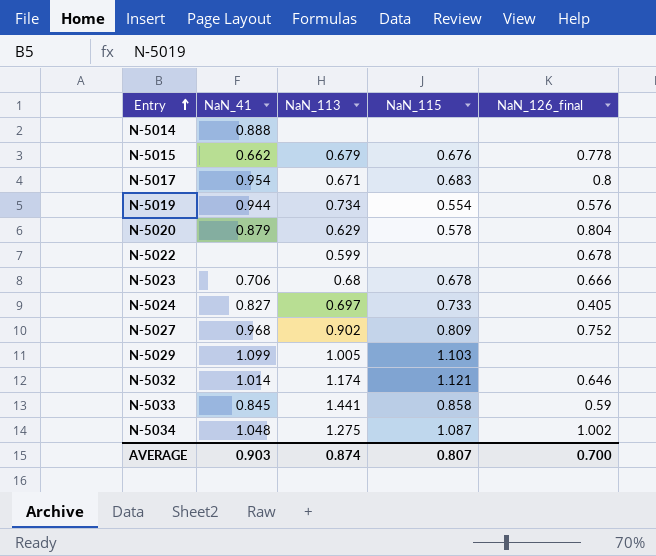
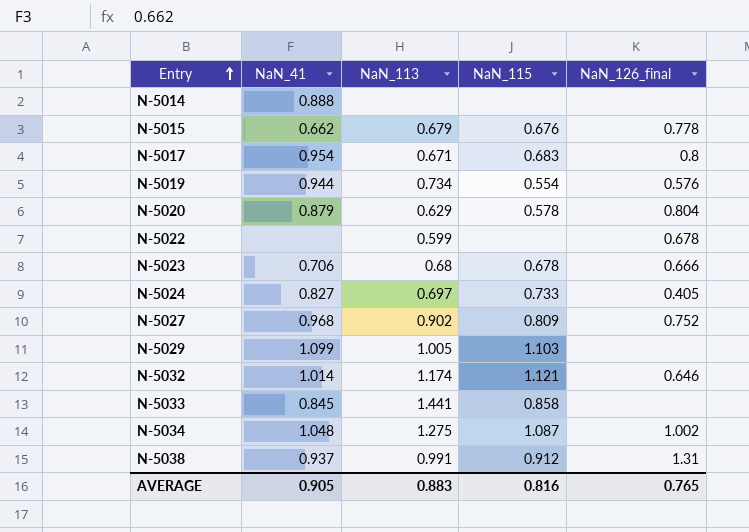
N-5033 | NaN_126_final: 0.59 -> none
row N-5038: none -> 0.937 | 0.991 | 0.912 | 1.31
AVERAGE | NaN_41: 0.903 -> 0.905
AVERAGE | NaN_113: 0.874 -> 0.883
AVERAGE | NaN_115: 0.807 -> 0.816
AVERAGE | NaN_126_final: 0.700 -> 0.765

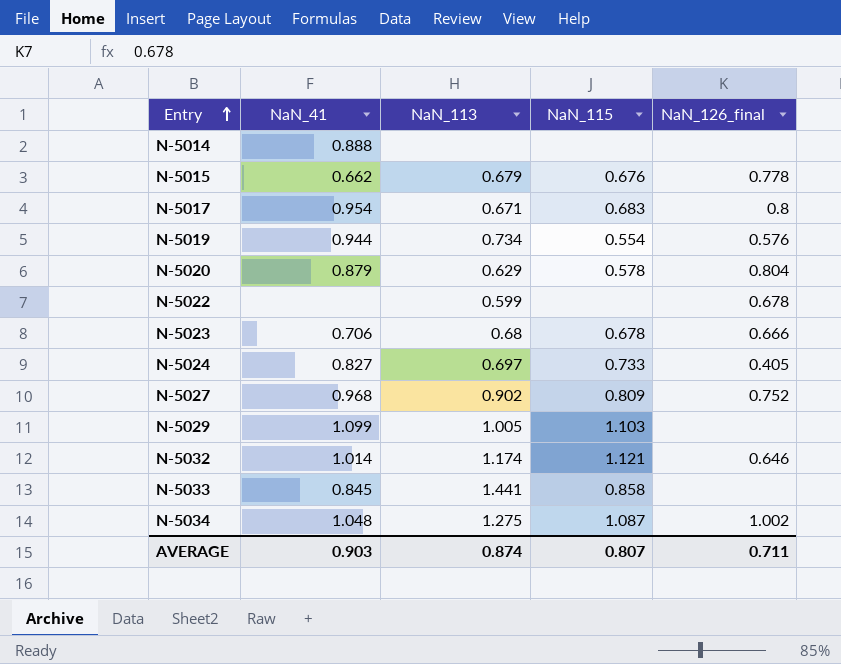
row N-5038: 0.937 | 0.991 | 0.912 | 1.31 -> none
AVERAGE | NaN_41: 0.905 -> 0.903
AVERAGE | NaN_113: 0.883 -> 0.874
AVERAGE | NaN_115: 0.816 -> 0.807
AVERAGE | NaN_126_final: 0.765 -> 0.711

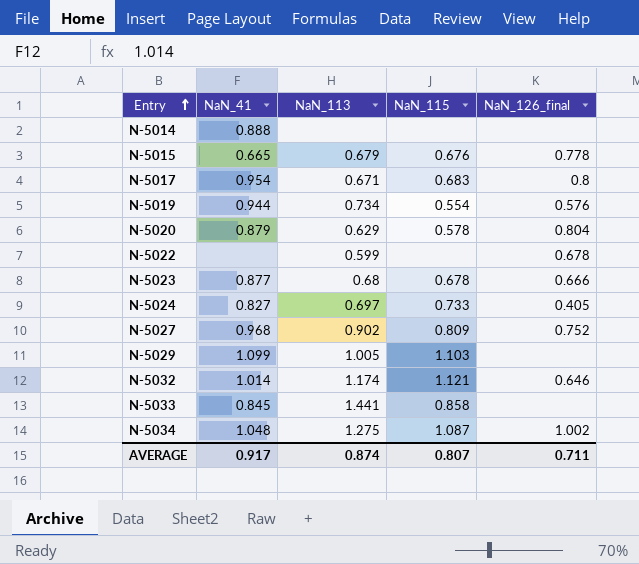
N-5015 | NaN_41: 0.662 -> 0.665
N-5023 | NaN_41: 0.706 -> 0.877
AVERAGE | NaN_41: 0.903 -> 0.917

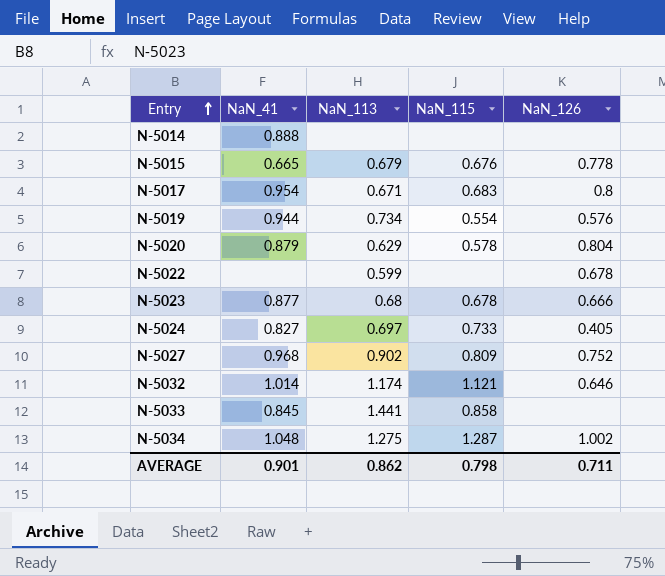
column name: NaN_126_final -> NaN_126
row N-5029: 1.099 | 1.005 | 1.103 | none -> none
N-5034 | NaN_115: 1.087 -> 1.287
AVERAGE | NaN_41: 0.917 -> 0.901
AVERAGE | NaN_113: 0.874 -> 0.862
AVERAGE | NaN_115: 0.807 -> 0.798

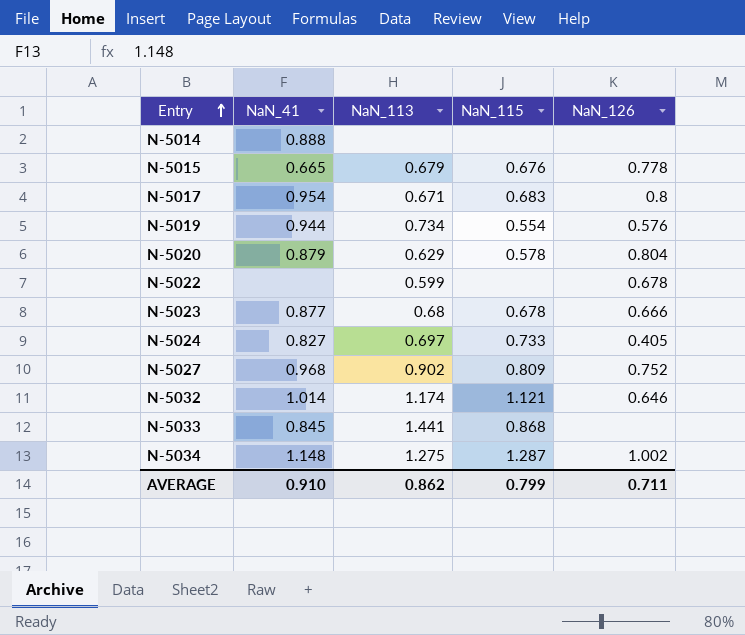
N-5033 | NaN_115: 0.858 -> 0.868
N-5034 | NaN_41: 1.048 -> 1.148
AVERAGE | NaN_41: 0.901 -> 0.910
AVERAGE | NaN_115: 0.798 -> 0.799

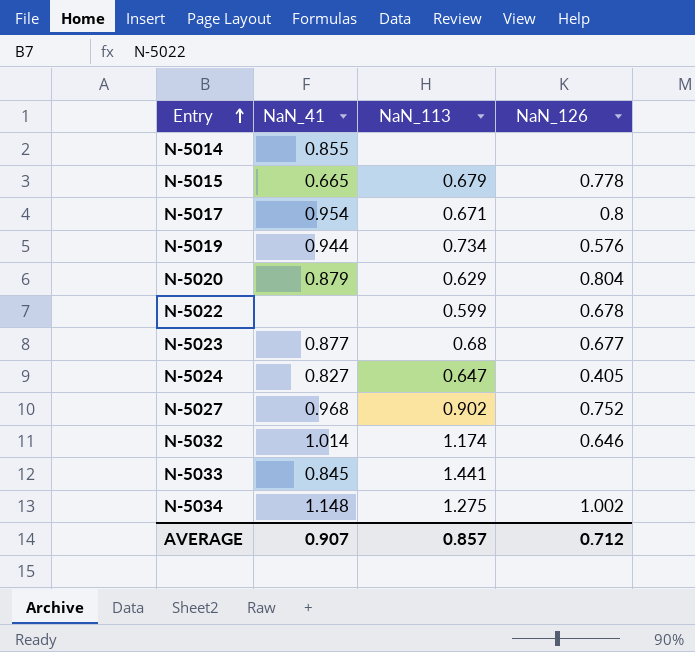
column NaN_115 | position: 4 -> none
N-5014 | NaN_41: 0.888 -> 0.855
N-5023 | NaN_126: 0.666 -> 0.677
N-5024 | NaN_113: 0.697 -> 0.647
AVERAGE | NaN_41: 0.910 -> 0.907
AVERAGE | NaN_113: 0.862 -> 0.857
AVERAGE | NaN_126: 0.711 -> 0.712

